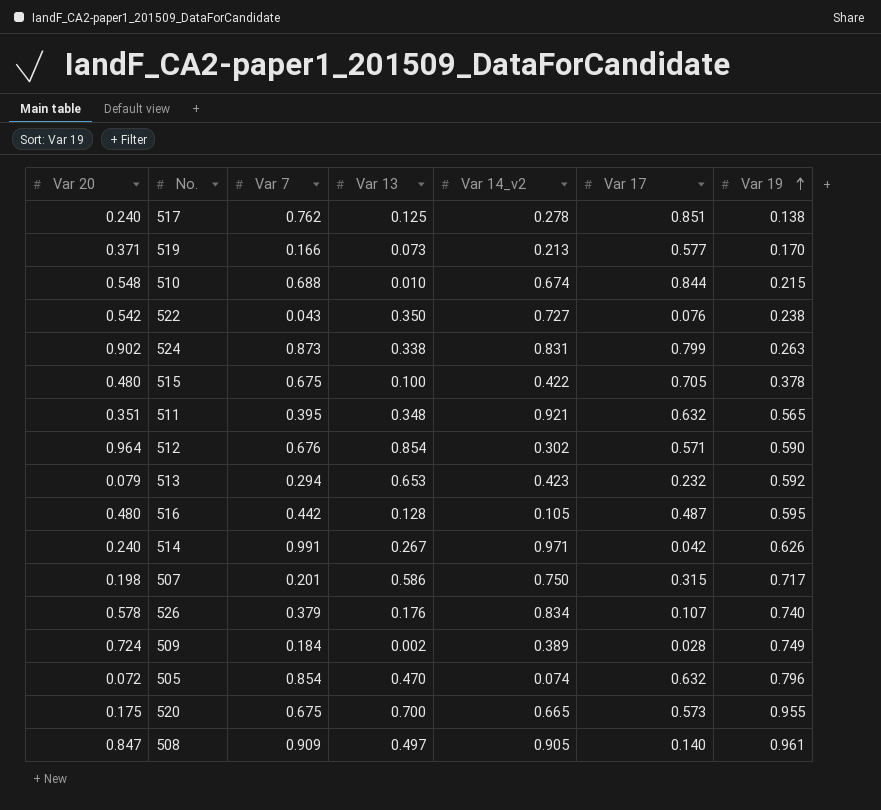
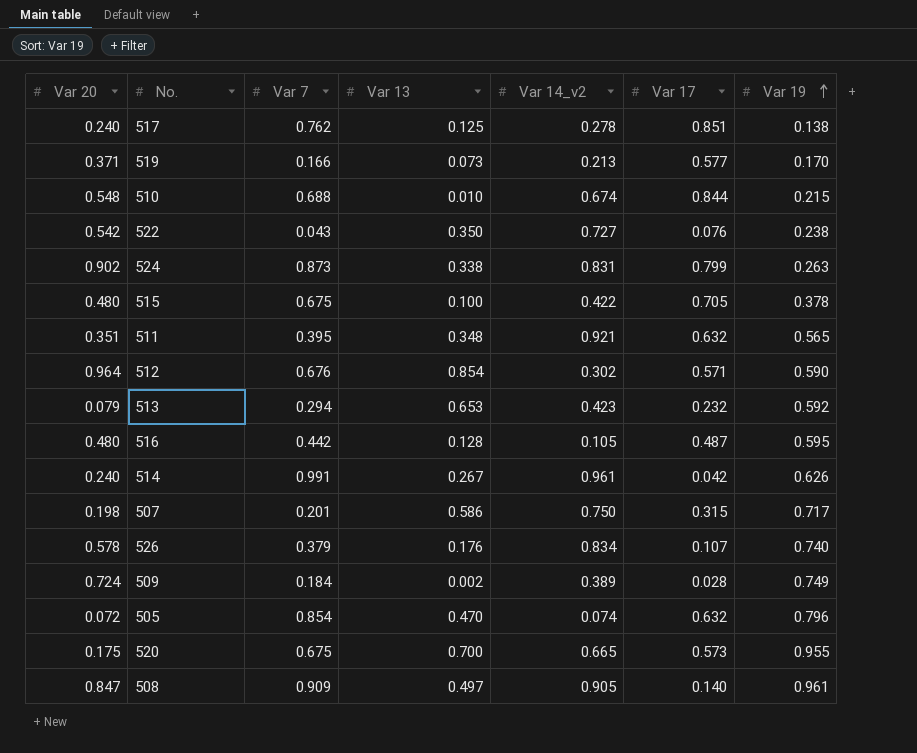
514 | Var 14_v2: 0.971 -> 0.961

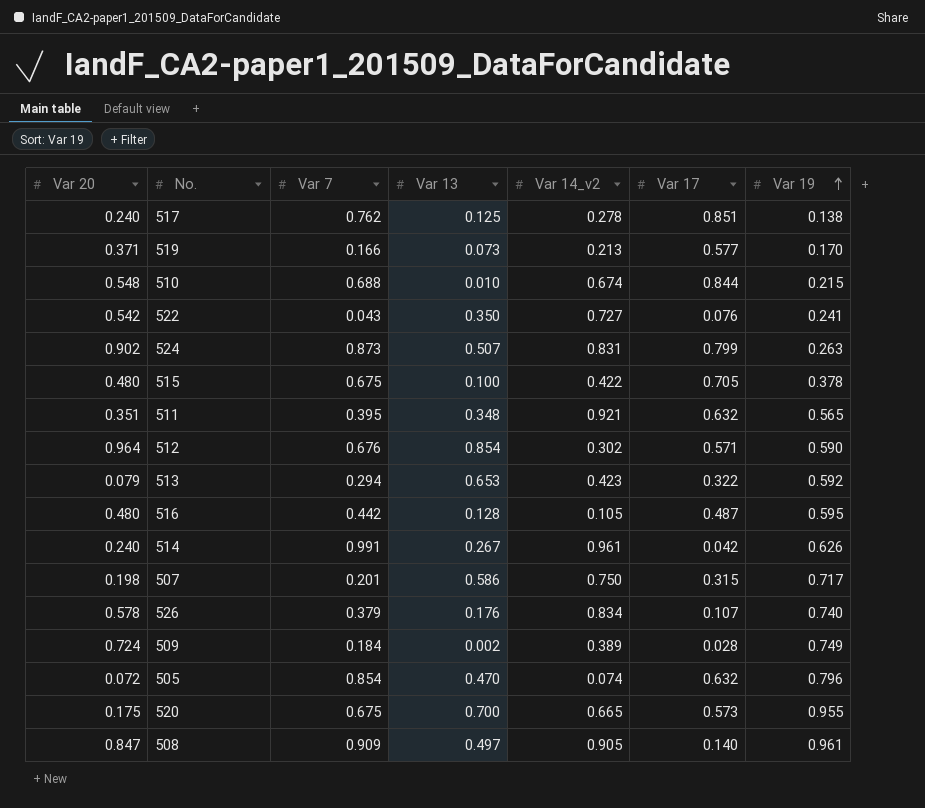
522 | Var 19: 0.238 -> 0.241
524 | Var 13: 0.338 -> 0.507
513 | Var 17: 0.232 -> 0.322

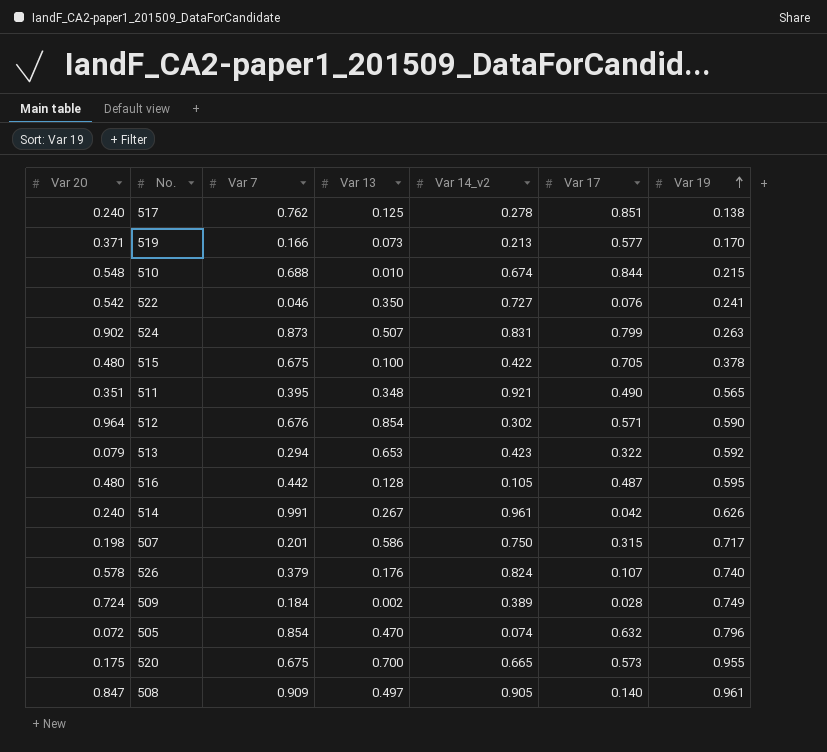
522 | Var 7: 0.043 -> 0.046
511 | Var 17: 0.632 -> 0.490
526 | Var 14_v2: 0.834 -> 0.824

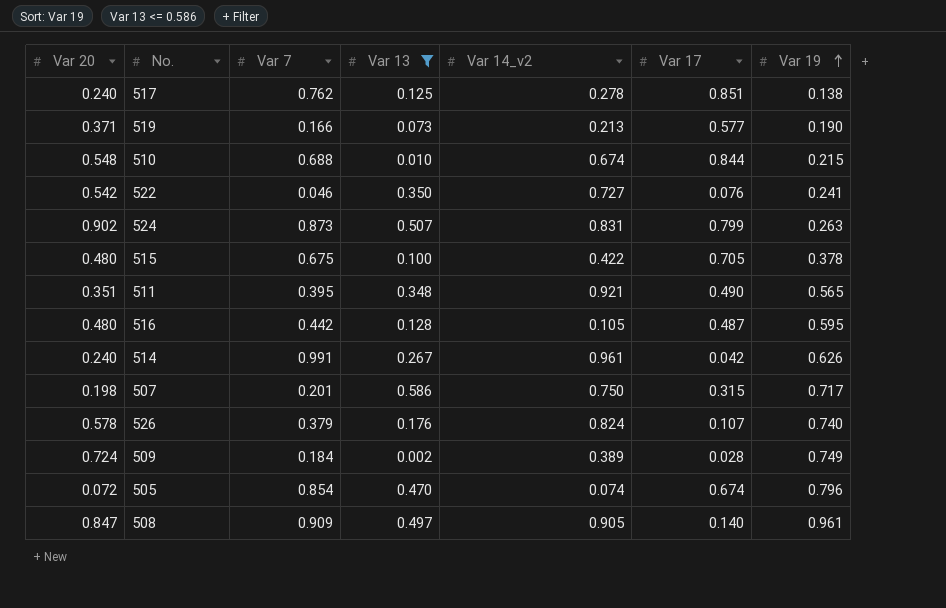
filter: none -> Var 13 <= 0.586
519 | Var 19: 0.170 -> 0.190
505 | Var 17: 0.632 -> 0.674

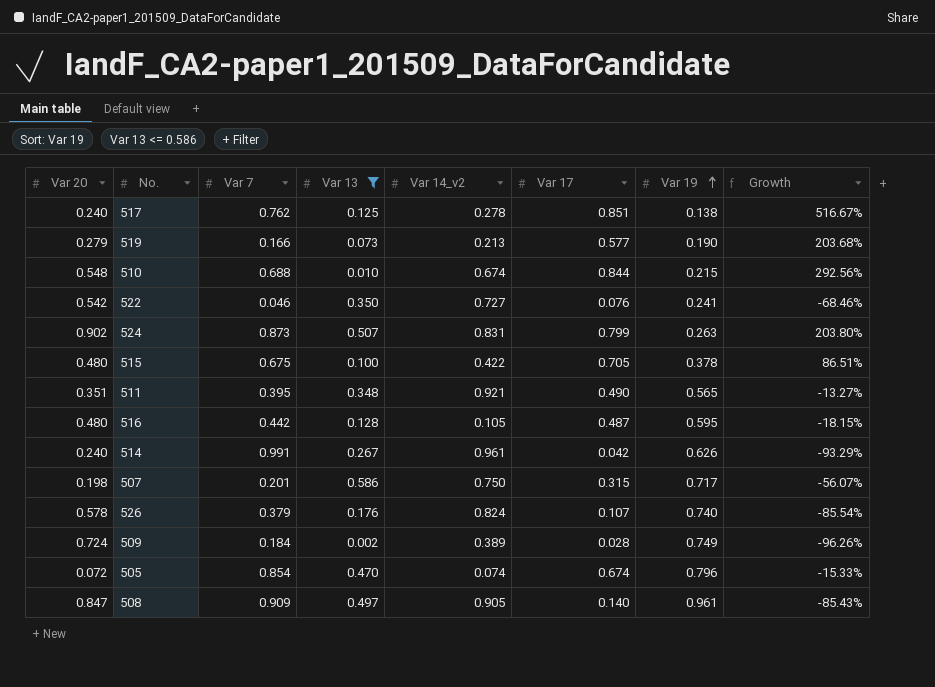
column Growth | formula: none -> ([Var 17] - [Var 19]) / [Var 19]
519 | Var 20: 0.371 -> 0.279

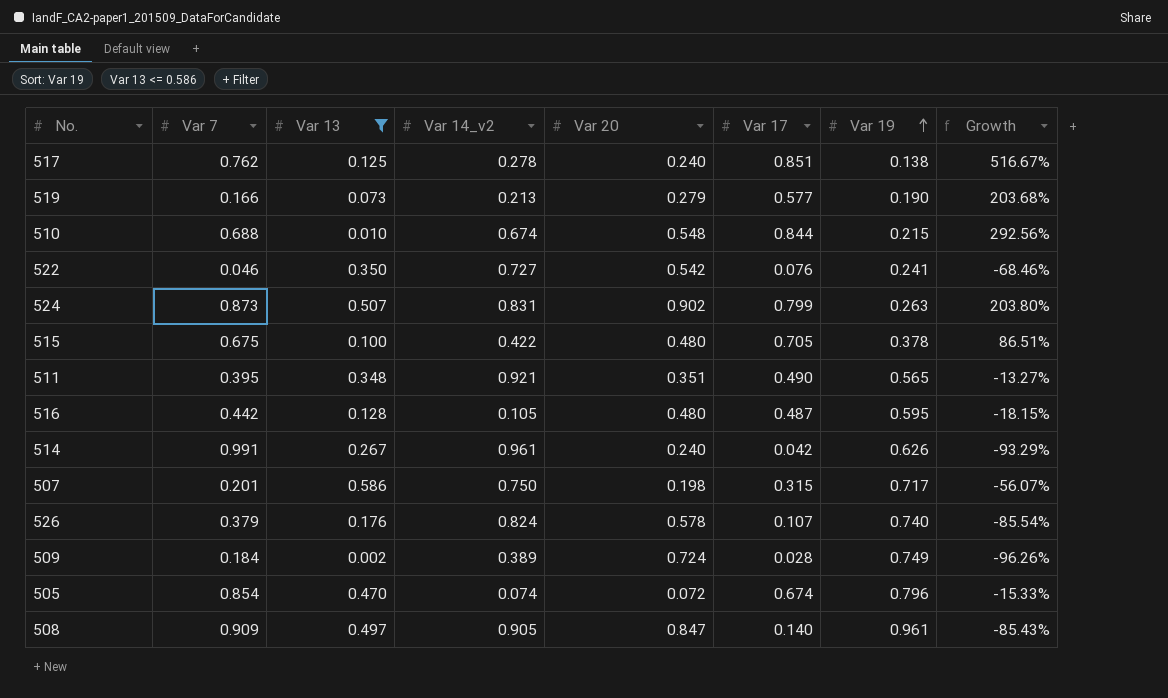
column Var 20 | position: 1 -> 5

